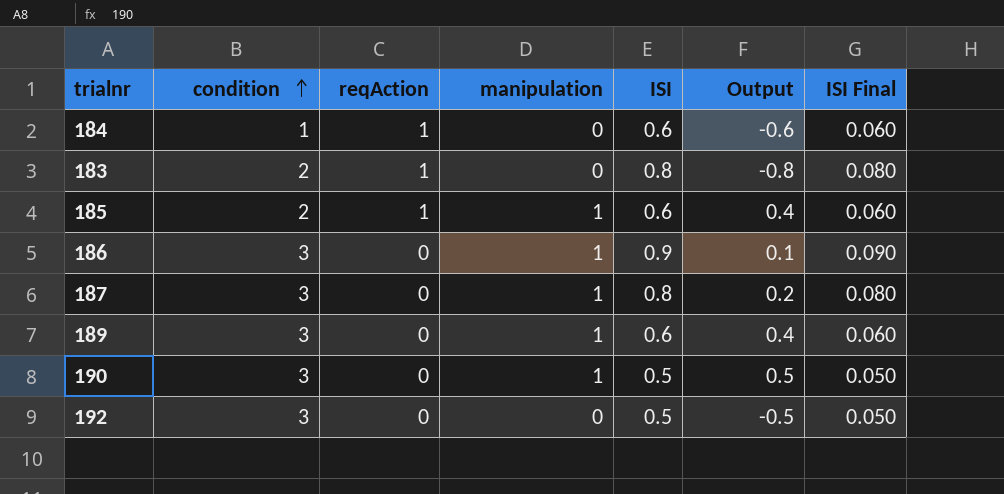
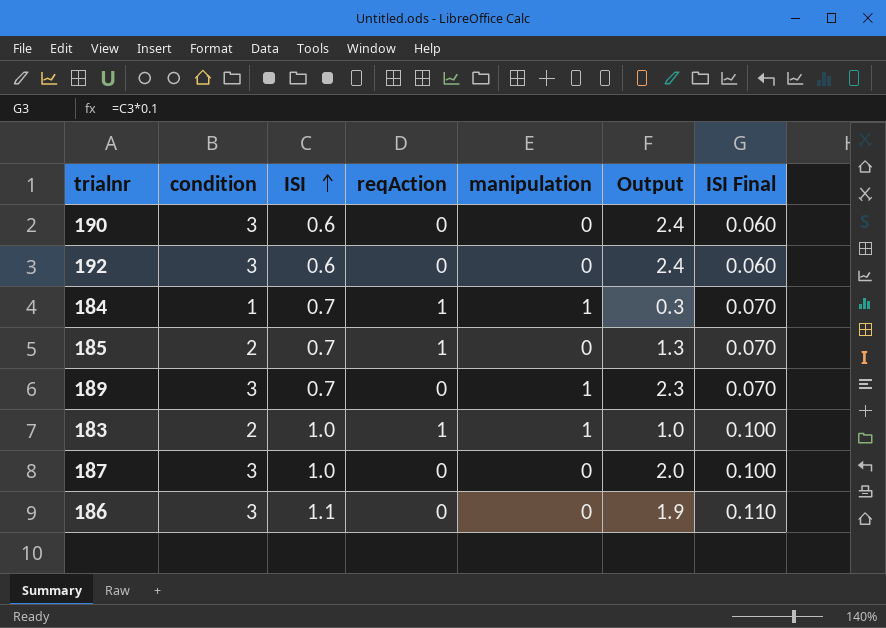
row order: condition ascending -> ISI ascending
column ISI | position: 5 -> 3
column Output | formula: [manipulation] - [ISI] -> [condition] - [ISI]
190 | ISI: 0.5 -> 0.6
190 | manipulation: 1 -> 0
190 | ISI Final: 0.050 -> 0.060
192 | ISI: 0.5 -> 0.6
192 | ISI Final: 0.050 -> 0.060
184 | ISI: 0.6 -> 0.7
184 | manipulation: 0 -> 1
184 | ISI Final: 0.060 -> 0.070
185 | ISI: 0.6 -> 0.7
185 | manipulation: 1 -> 0
185 | ISI Final: 0.060 -> 0.070
189 | ISI: 0.6 -> 0.7
189 | ISI Final: 0.060 -> 0.070
183 | ISI: 0.8 -> 1.0
183 | manipulation: 0 -> 1
183 | ISI Final: 0.080 -> 0.100
187 | ISI: 0.8 -> 1.0
187 | manipulation: 1 -> 0
187 | ISI Final: 0.080 -> 0.100
186 | ISI: 0.9 -> 1.1
186 | manipulation: 1 -> 0
186 | ISI Final: 0.090 -> 0.110

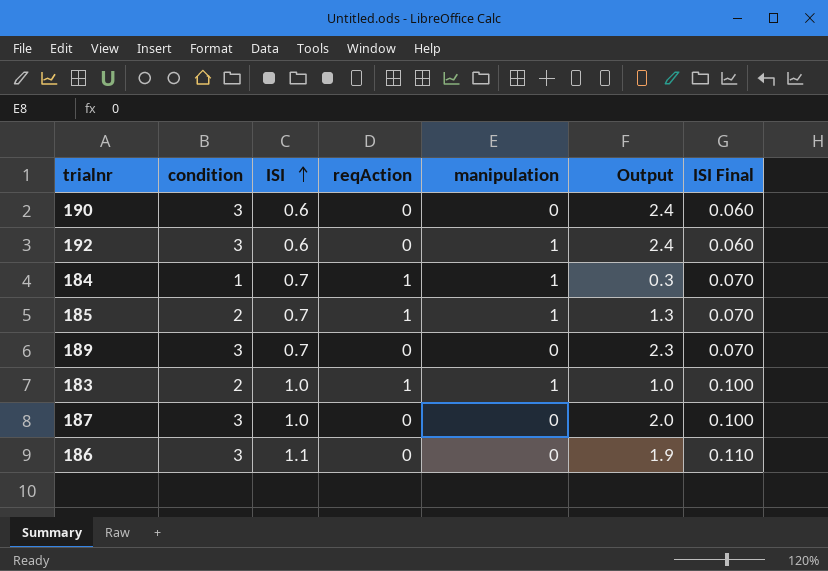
192 | manipulation: 0 -> 1
185 | manipulation: 0 -> 1
189 | manipulation: 1 -> 0

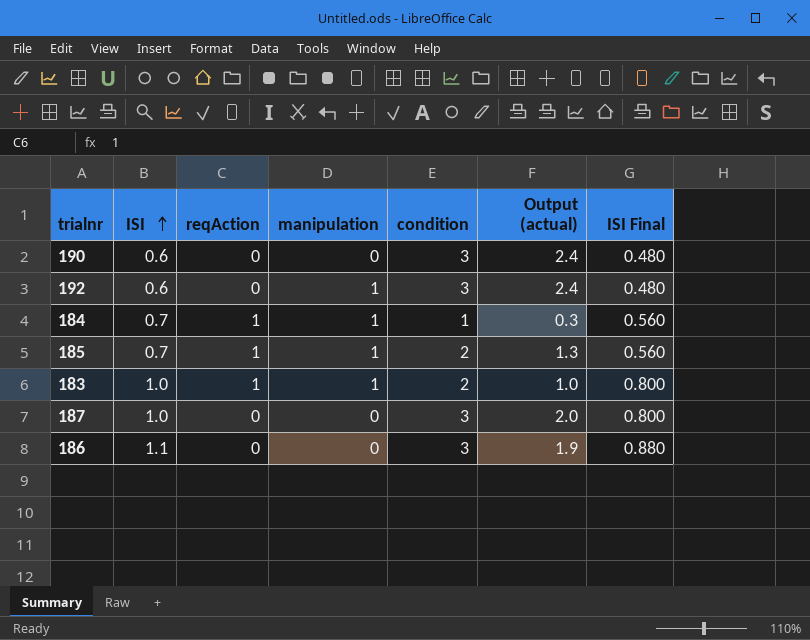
column condition | position: 2 -> 5
column name: Output -> Output (actual)
column ISI Final | formula: [ISI] * 0.1 -> [ISI] * 0.8
row 189: 3 | 0.7 | 0 | 0 | 2.3 | 0.070 -> none

